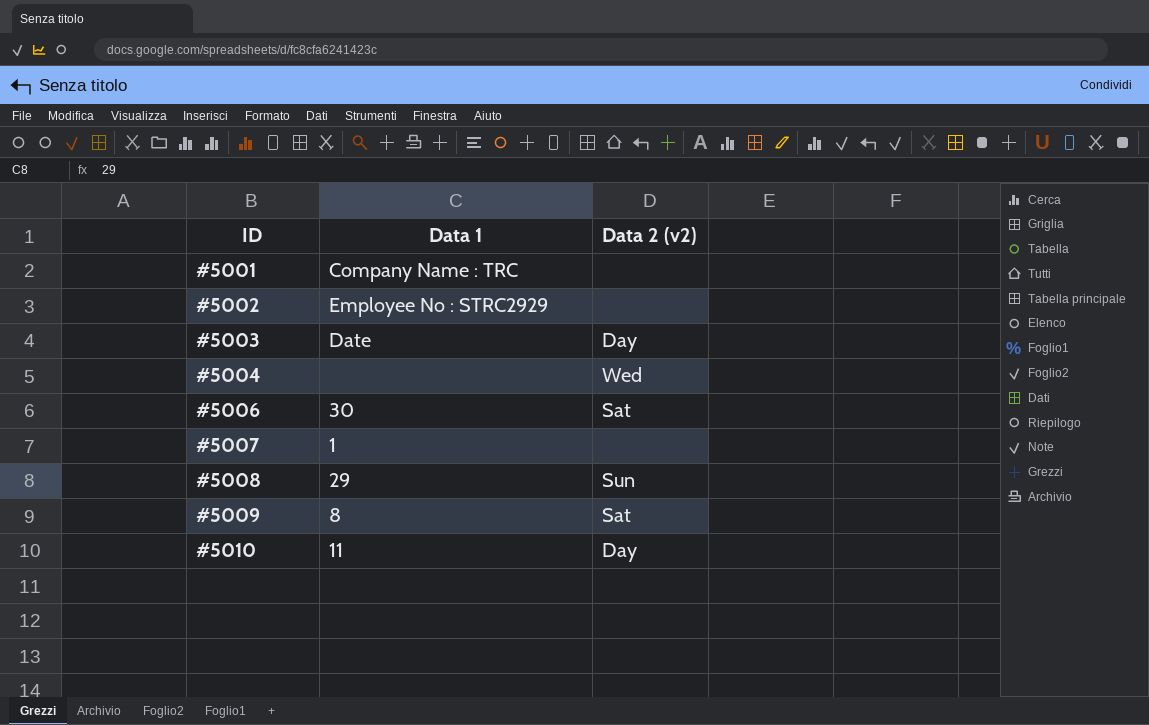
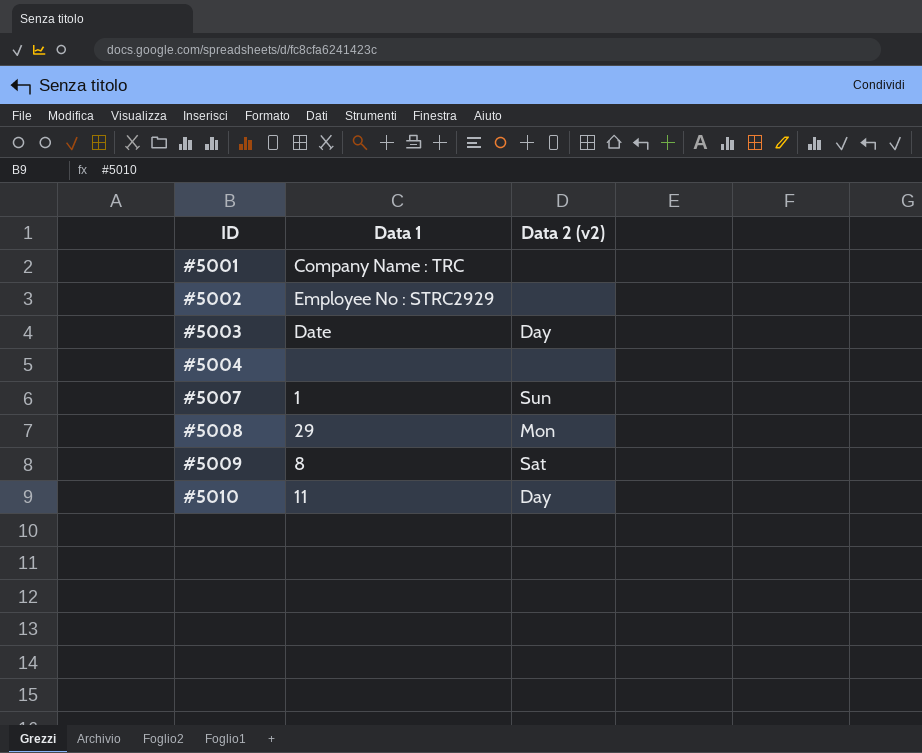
row #5006: 30 | Sat -> none
#5004 | Data 2 (v2): Wed -> none
#5007 | Data 2 (v2): none -> Sun
#5008 | Data 2 (v2): Sun -> Mon

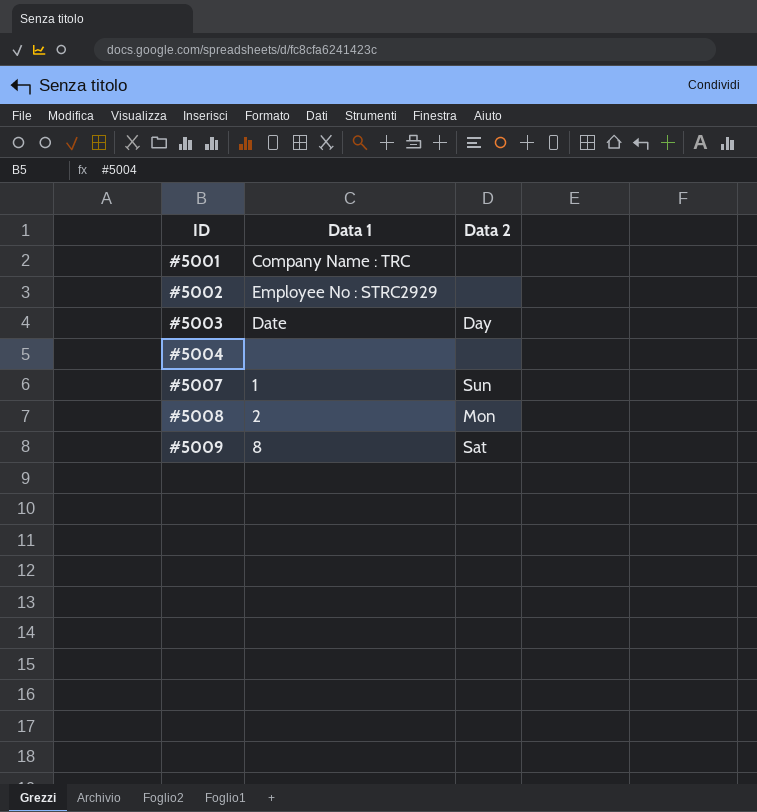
column name: Data 2 (v2) -> Data 2
row #5010: 11 | Day -> none
#5008 | Data 1: 29 -> 2

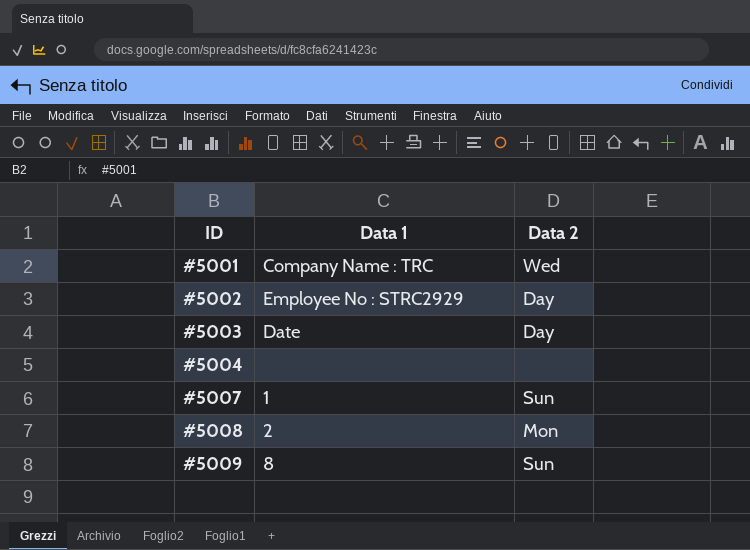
#5001 | Data 2: none -> Wed
#5002 | Data 2: none -> Day
#5009 | Data 2: Sat -> Sun

